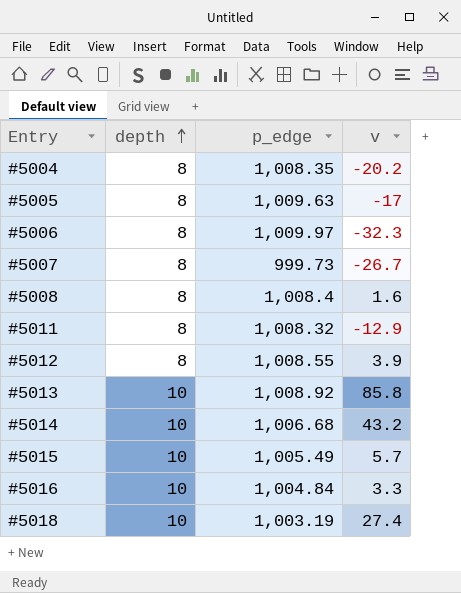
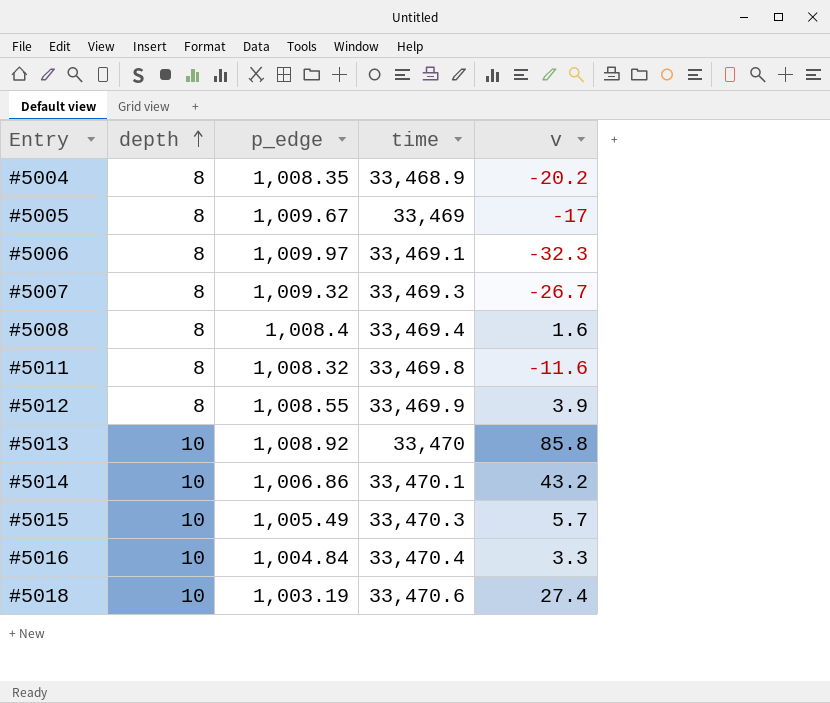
column time | position: none -> 4
#5005 | p_edge: 1,009.63 -> 1,009.67
#5007 | p_edge: 999.73 -> 1,009.32
#5011 | v: -12.9 -> -11.6
#5014 | p_edge: 1,006.68 -> 1,006.86

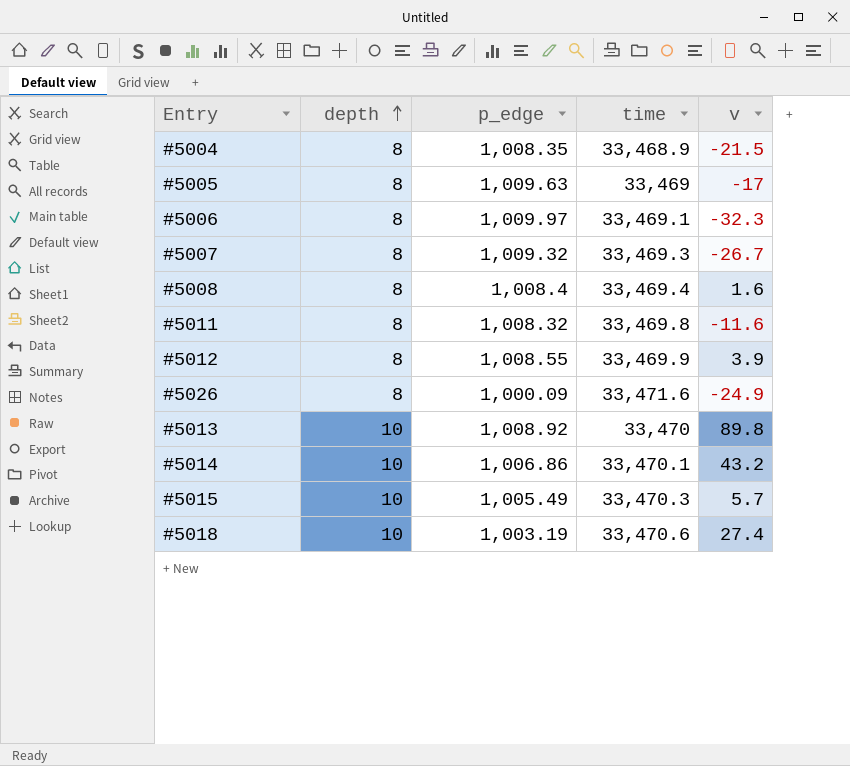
row #5016: 10 | 1,004.84 | 33,470.4 | 3.3 -> none
#5004 | v: -20.2 -> -21.5
#5005 | p_edge: 1,009.67 -> 1,009.63
row #5026: none -> 8 | 1,000.09 | 33,471.6 | -24.9
#5013 | v: 85.8 -> 89.8

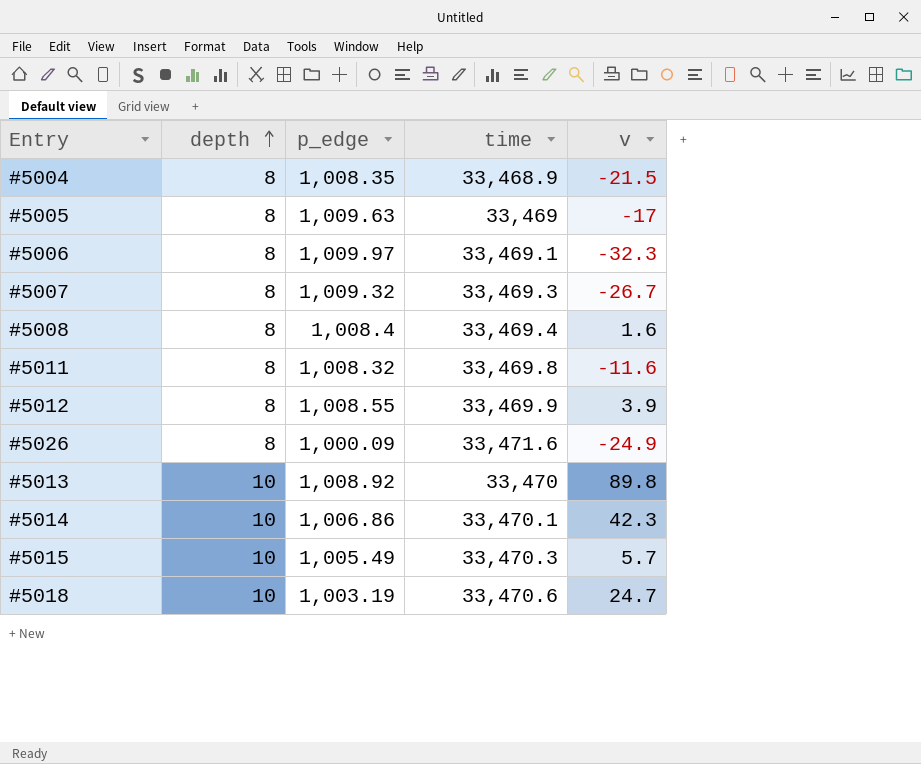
#5014 | v: 43.2 -> 42.3
#5018 | v: 27.4 -> 24.7

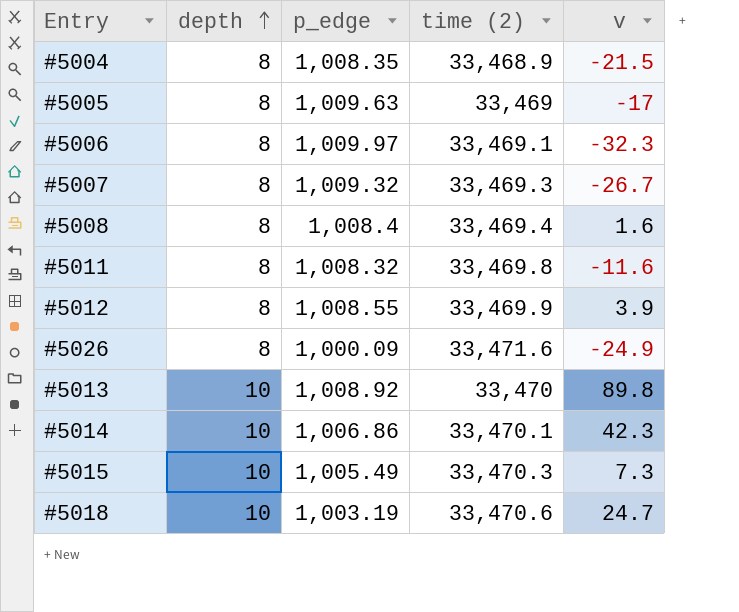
column name: time -> time (2)
#5015 | v: 5.7 -> 7.3

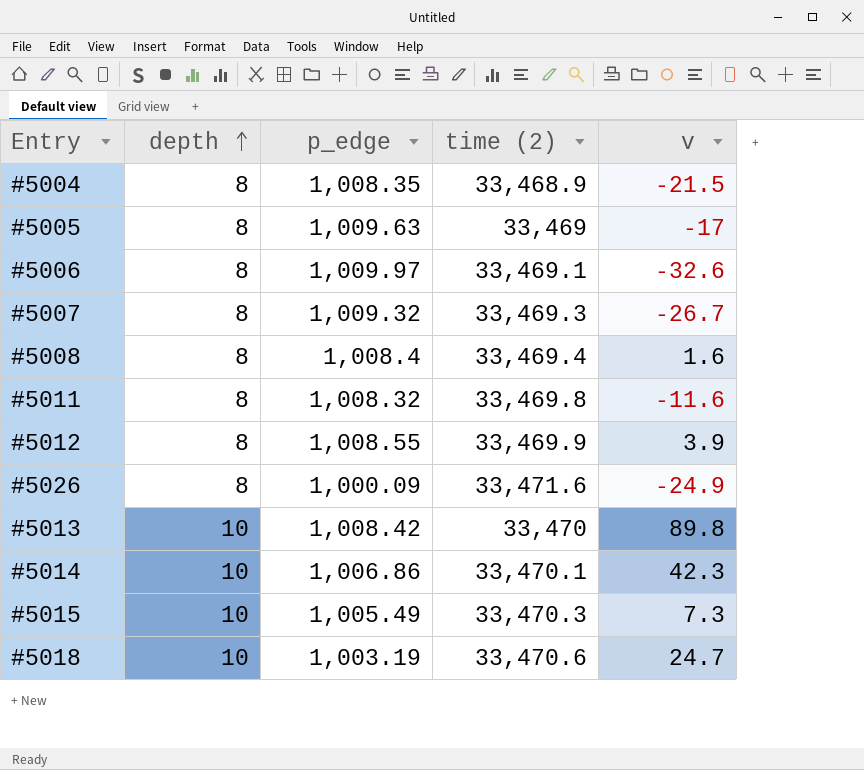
#5006 | v: -32.3 -> -32.6
#5013 | p_edge: 1,008.92 -> 1,008.42

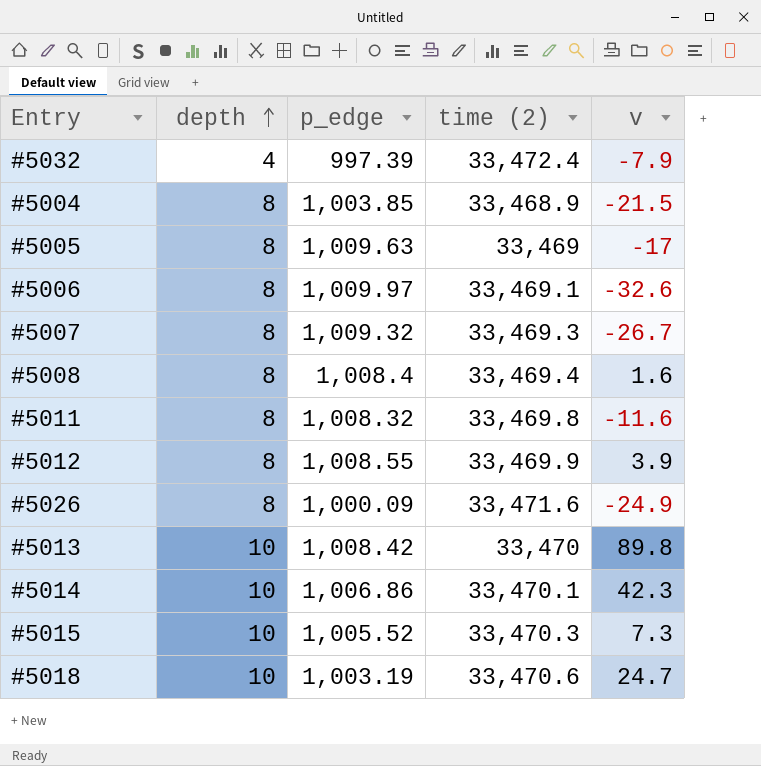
row #5032: none -> 4 | 997.39 | 33,472.4 | -7.9
#5004 | p_edge: 1,008.35 -> 1,003.85
#5015 | p_edge: 1,005.49 -> 1,005.52

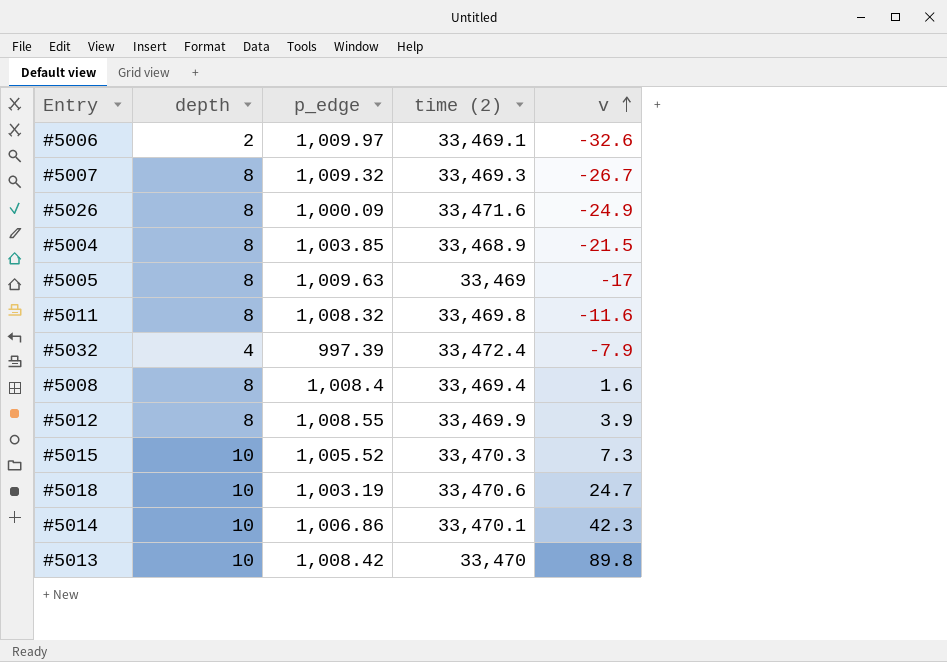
row order: depth ascending -> v ascending
#5006 | depth: 8 -> 2

